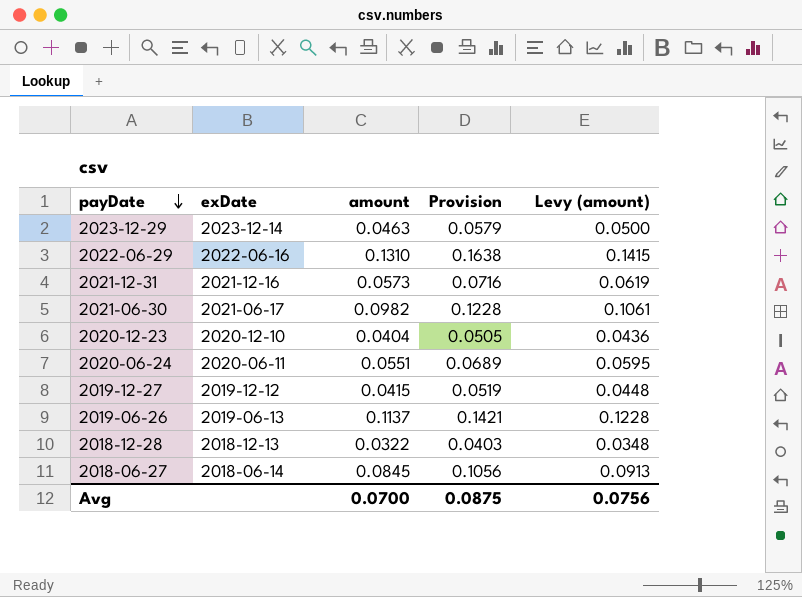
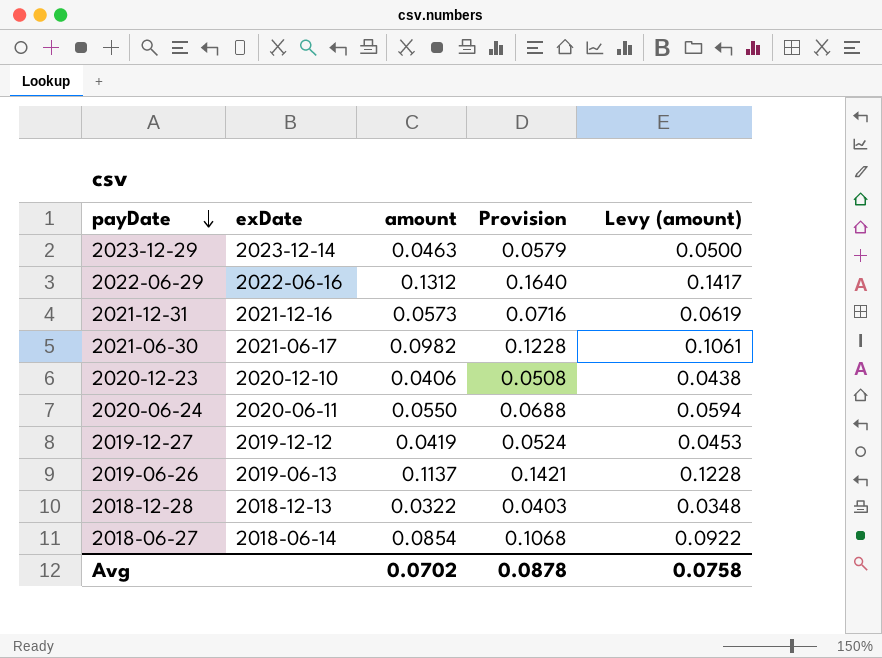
2022-06-29 | amount: 0.1310 -> 0.1312
2022-06-29 | Provision: 0.1638 -> 0.1640
2022-06-29 | Levy (amount): 0.1415 -> 0.1417
2020-12-23 | amount: 0.0404 -> 0.0406
2020-12-23 | Provision: 0.0505 -> 0.0508
2020-12-23 | Levy (amount): 0.0436 -> 0.0438
2020-06-24 | amount: 0.0551 -> 0.0550
2020-06-24 | Provision: 0.0689 -> 0.0688
2020-06-24 | Levy (amount): 0.0595 -> 0.0594
2019-12-27 | amount: 0.0415 -> 0.0419
2019-12-27 | Provision: 0.0519 -> 0.0524
2019-12-27 | Levy (amount): 0.0448 -> 0.0453
2018-06-27 | amount: 0.0845 -> 0.0854
2018-06-27 | Provision: 0.1056 -> 0.1068
2018-06-27 | Levy (amount): 0.0913 -> 0.0922
Avg | amount: 0.0700 -> 0.0702
Avg | Provision: 0.0875 -> 0.0878
Avg | Levy (amount): 0.0756 -> 0.0758

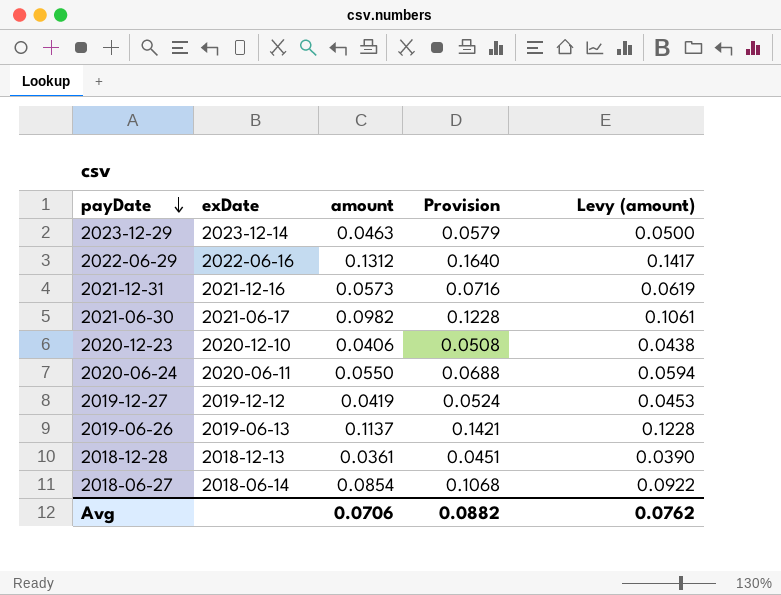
2018-12-28 | amount: 0.0322 -> 0.0361
2018-12-28 | Provision: 0.0403 -> 0.0451
2018-12-28 | Levy (amount): 0.0348 -> 0.0390
Avg | amount: 0.0702 -> 0.0706
Avg | Provision: 0.0878 -> 0.0882
Avg | Levy (amount): 0.0758 -> 0.0762

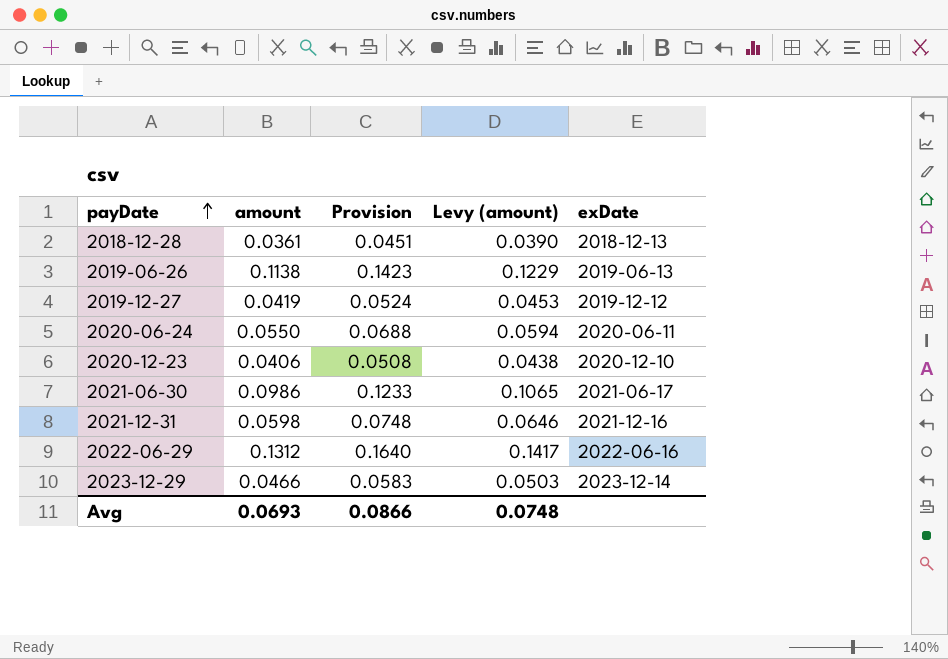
row order: payDate descending -> payDate ascending
column exDate | position: 2 -> 5
row 2018-06-27: 2018-06-14 | 0.0854 | 0.1068 | 0.0922 -> none
2019-06-26 | amount: 0.1137 -> 0.1138
2019-06-26 | Provision: 0.1421 -> 0.1423
2019-06-26 | Levy (amount): 0.1228 -> 0.1229
2021-06-30 | amount: 0.0982 -> 0.0986
2021-06-30 | Provision: 0.1228 -> 0.1233
2021-06-30 | Levy (amount): 0.1061 -> 0.1065
2021-12-31 | amount: 0.0573 -> 0.0598
2021-12-31 | Provision: 0.0716 -> 0.0748
2021-12-31 | Levy (amount): 0.0619 -> 0.0646
2023-12-29 | amount: 0.0463 -> 0.0466
2023-12-29 | Provision: 0.0579 -> 0.0583
2023-12-29 | Levy (amount): 0.0500 -> 0.0503
Avg | amount: 0.0706 -> 0.0693
Avg | Provision: 0.0882 -> 0.0866
Avg | Levy (amount): 0.0762 -> 0.0748

